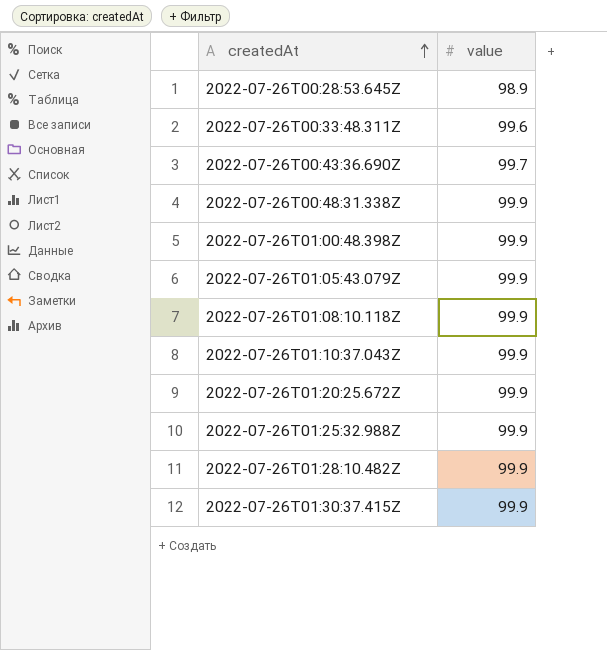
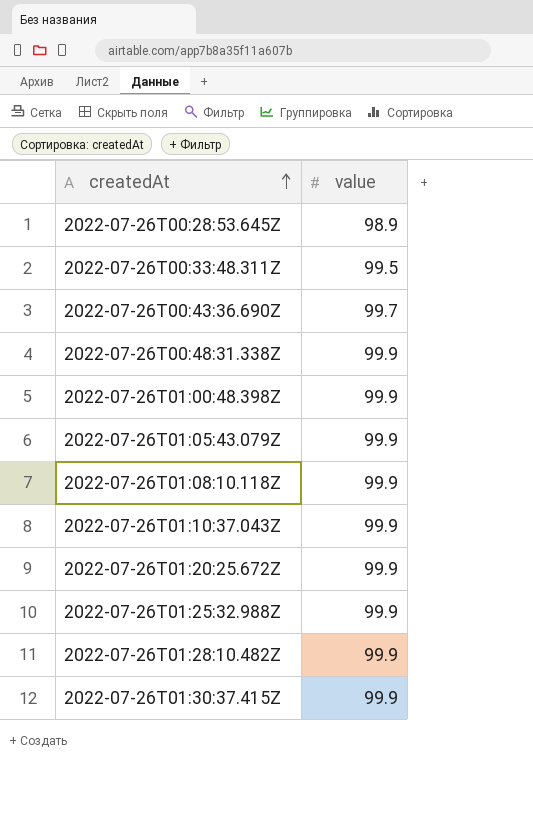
2022-07-26T00:33:48.311Z | value: 99.6 -> 99.5

